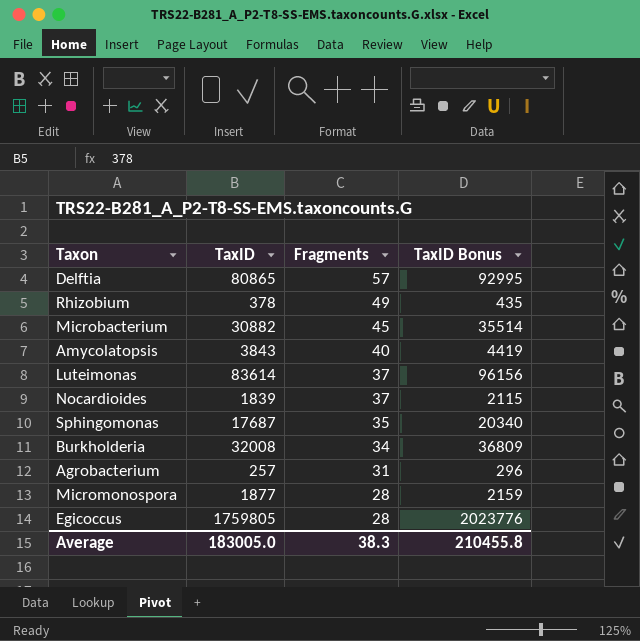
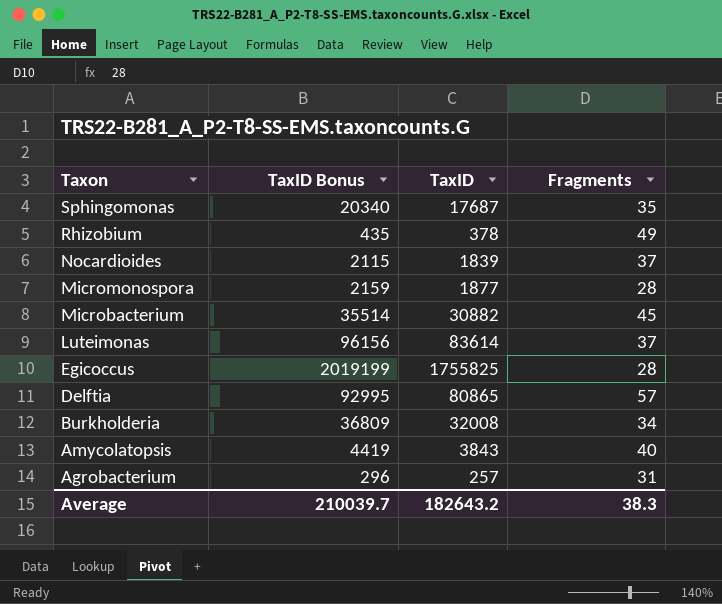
row order: Fragments descending -> Taxon descending
column TaxID Bonus | position: 4 -> 2
Egicoccus | TaxID Bonus: 2023776 -> 2019199
Egicoccus | TaxID: 1759805 -> 1755825
Average | TaxID Bonus: 210455.8 -> 210039.7
Average | TaxID: 183005.0 -> 182643.2

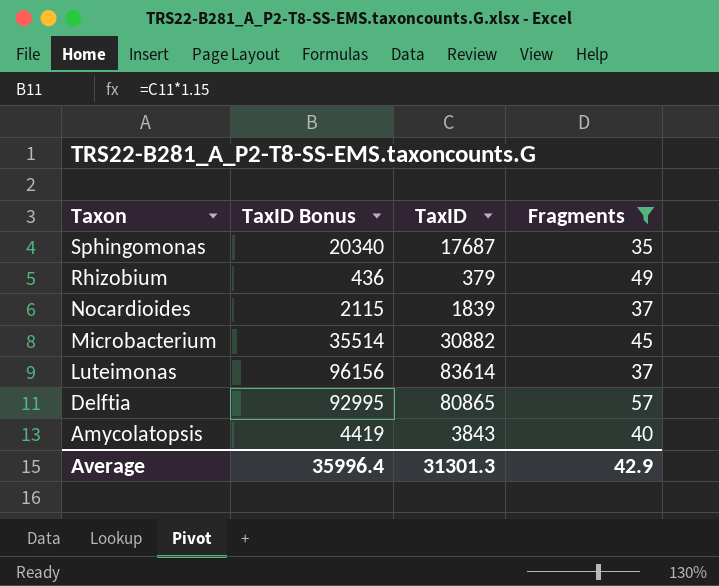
filter: none -> Fragments >= 35
Rhizobium | TaxID Bonus: 435 -> 436
Rhizobium | TaxID: 378 -> 379
Average | TaxID Bonus: 210039.7 -> 35996.4
Average | TaxID: 182643.2 -> 31301.3
Average | Fragments: 38.3 -> 42.9

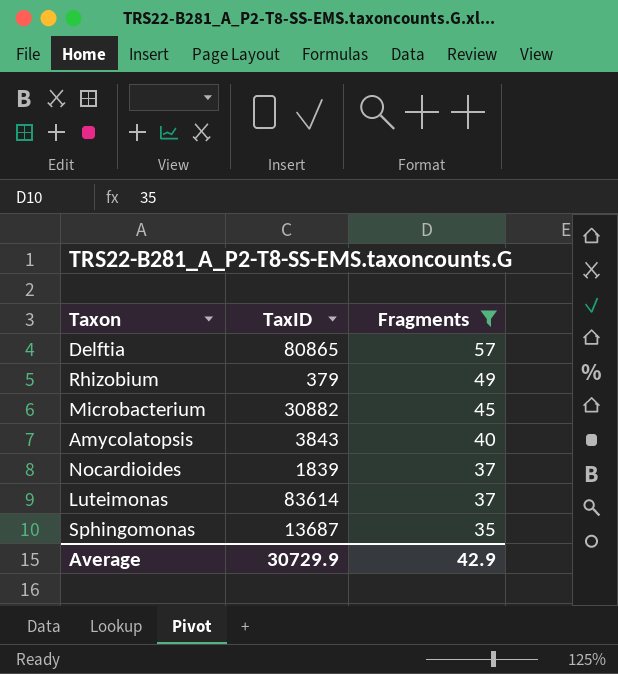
row order: Taxon descending -> Fragments descending
column TaxID Bonus | formula: [TaxID] * 1.15 -> none
Sphingomonas | TaxID: 17687 -> 13687
Average | TaxID: 31301.3 -> 30729.9

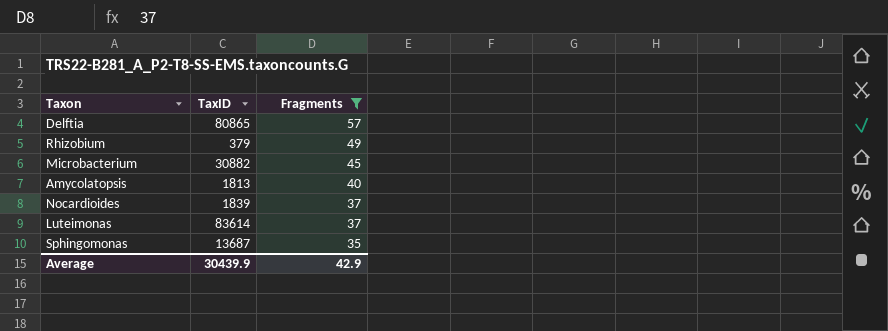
Amycolatopsis | TaxID: 3843 -> 1813
Average | TaxID: 30729.9 -> 30439.9

